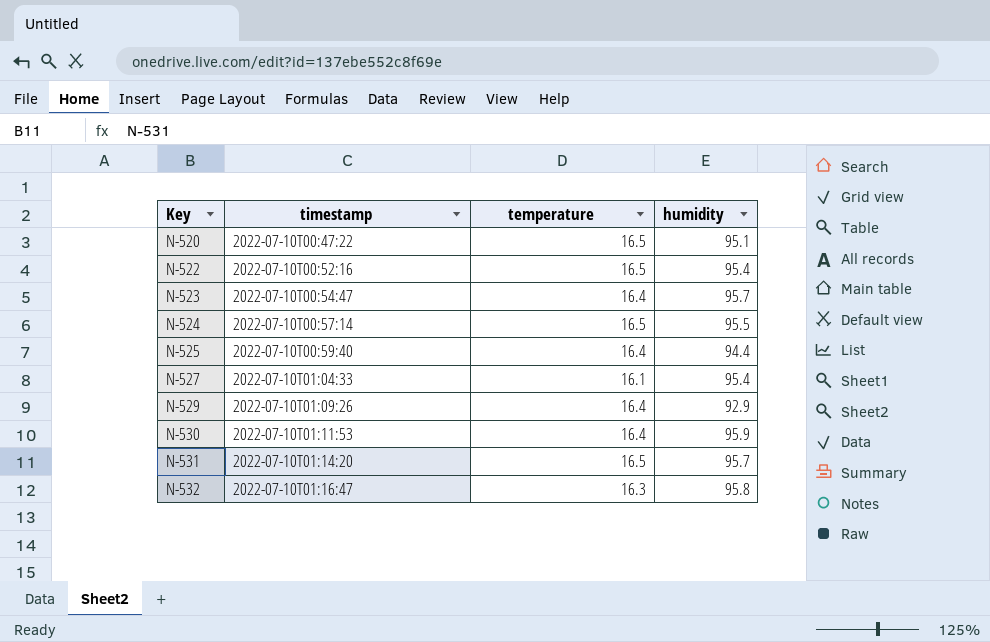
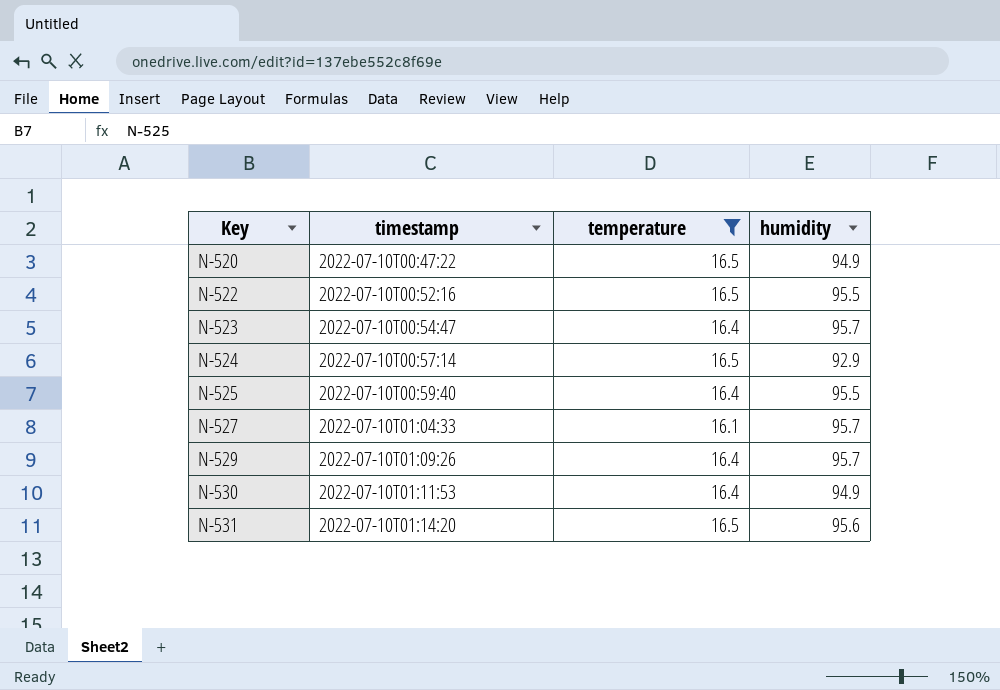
filter: none -> temperature != 16.3
N-520 | humidity: 95.1 -> 94.9
N-522 | humidity: 95.4 -> 95.5
N-524 | humidity: 95.5 -> 92.9
N-525 | humidity: 94.4 -> 95.5
N-527 | humidity: 95.4 -> 95.7
N-529 | humidity: 92.9 -> 95.7
N-530 | humidity: 95.9 -> 94.9
N-531 | humidity: 95.7 -> 95.6

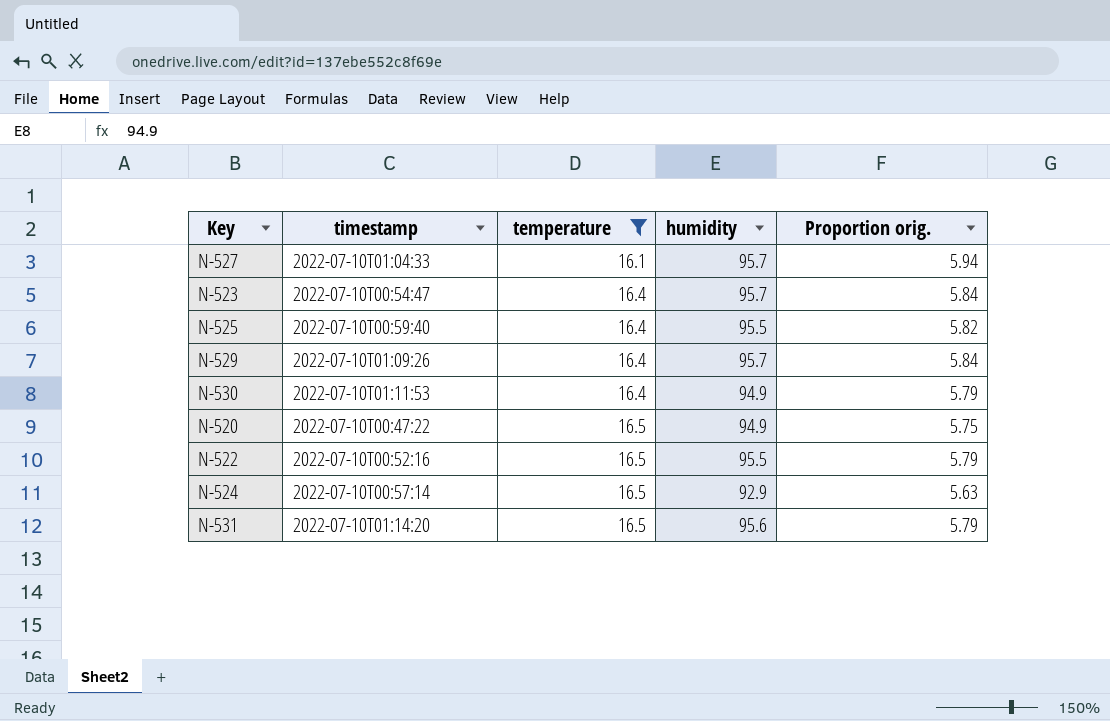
row order: Key ascending -> temperature ascending
column Proportion orig. | formula: none -> [humidity] / [temperature]

